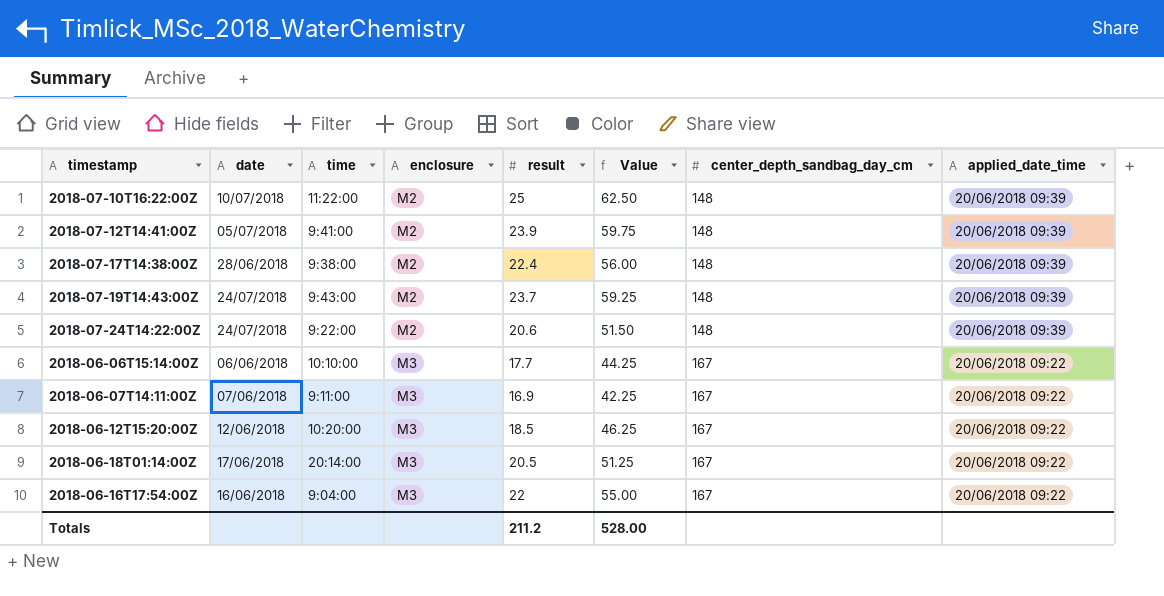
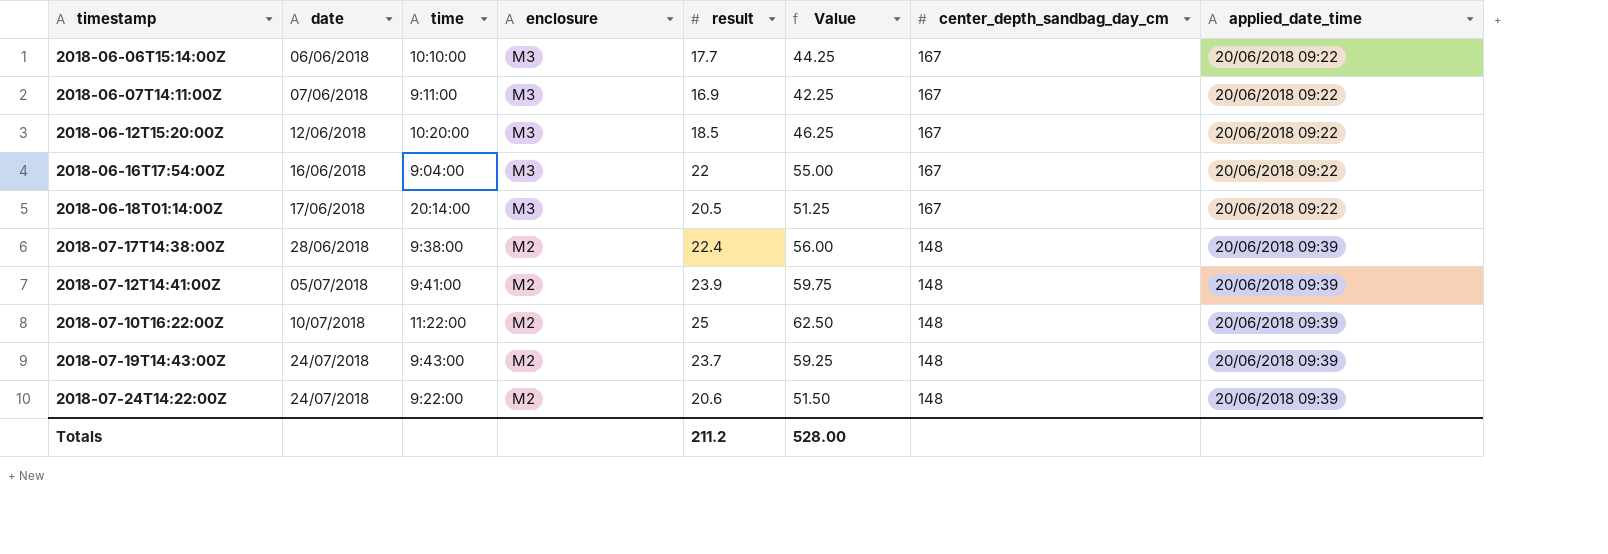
row order: enclosure ascending -> date ascending

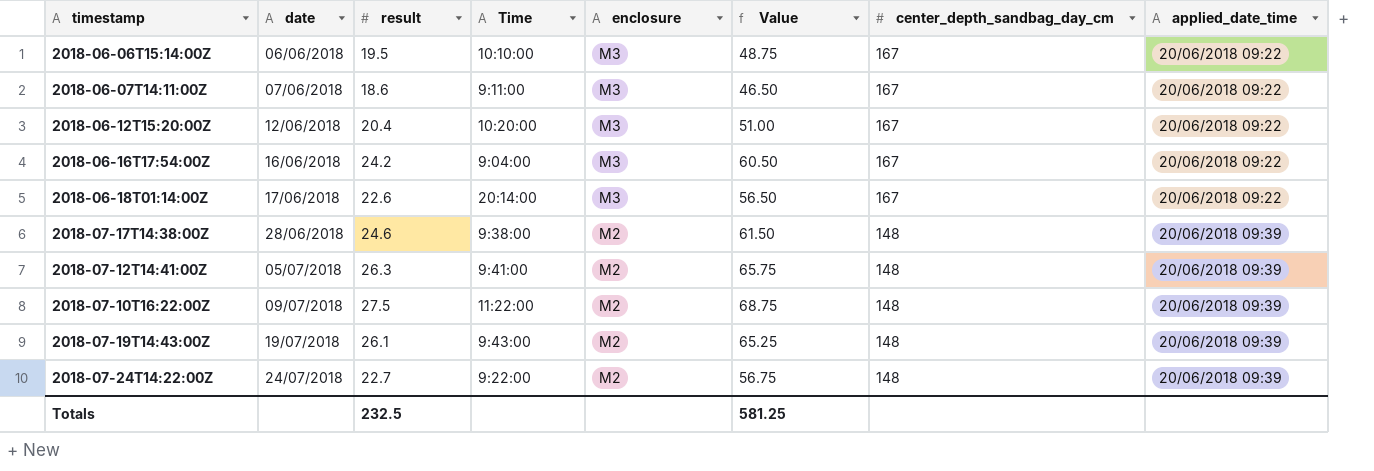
column result | position: 5 -> 3
column name: time -> Time
2018-06-06T15:14:00Z | result: 17.7 -> 19.5
2018-06-06T15:14:00Z | Value: 44.25 -> 48.75
2018-06-07T14:11:00Z | result: 16.9 -> 18.6
2018-06-07T14:11:00Z | Value: 42.25 -> 46.50
2018-06-12T15:20:00Z | result: 18.5 -> 20.4
2018-06-12T15:20:00Z | Value: 46.25 -> 51.00
2018-06-16T17:54:00Z | result: 22 -> 24.2
2018-06-16T17:54:00Z | Value: 55.00 -> 60.50
2018-06-18T01:14:00Z | result: 20.5 -> 22.6
2018-06-18T01:14:00Z | Value: 51.25 -> 56.50
2018-07-17T14:38:00Z | result: 22.4 -> 24.6
2018-07-17T14:38:00Z | Value: 56.00 -> 61.50
2018-07-12T14:41:00Z | result: 23.9 -> 26.3
2018-07-12T14:41:00Z | Value: 59.75 -> 65.75
2018-07-10T16:22:00Z | date: 10/07/2018 -> 09/07/2018
2018-07-10T16:22:00Z | result: 25 -> 27.5
2018-07-10T16:22:00Z | Value: 62.50 -> 68.75
2018-07-19T14:43:00Z | date: 24/07/2018 -> 19/07/2018
2018-07-19T14:43:00Z | result: 23.7 -> 26.1
2018-07-19T14:43:00Z | Value: 59.25 -> 65.25
2018-07-24T14:22:00Z | result: 20.6 -> 22.7
2018-07-24T14:22:00Z | Value: 51.50 -> 56.75
Totals | result: 211.2 -> 232.5
Totals | Value: 528.00 -> 581.25

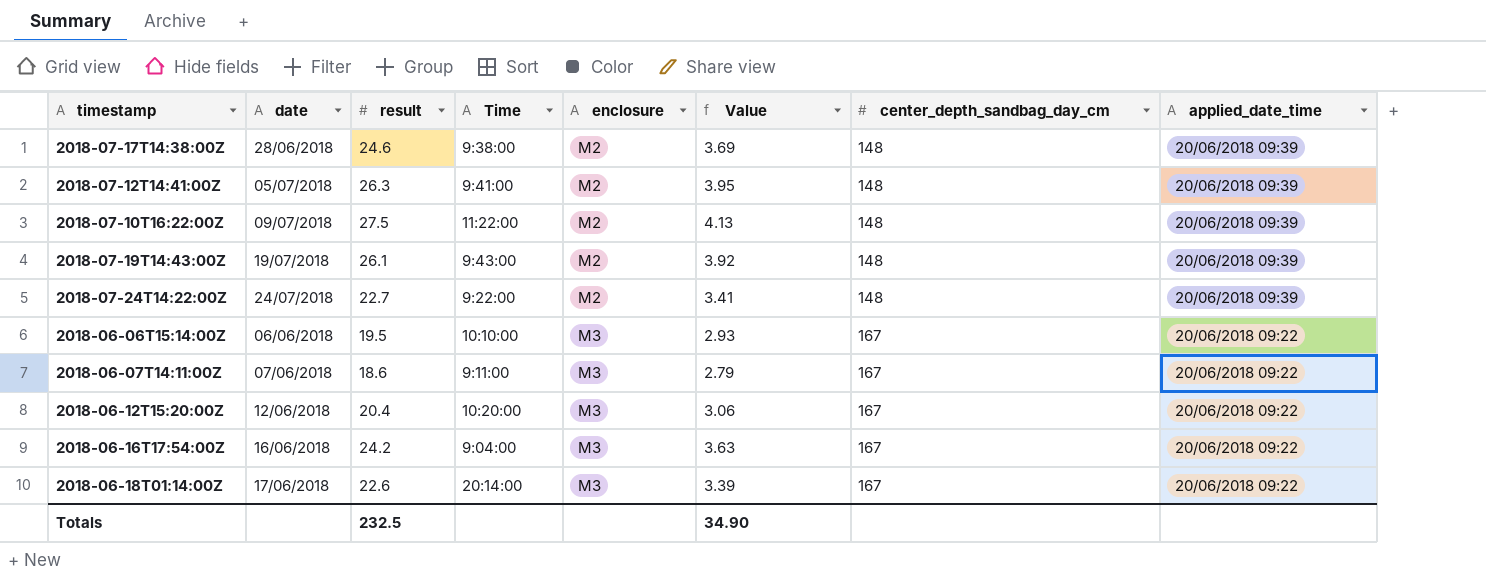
row order: date ascending -> enclosure ascending
column Value | formula: [result] * 2.5 -> [result] * 0.15
Totals | Value: 581.25 -> 34.90

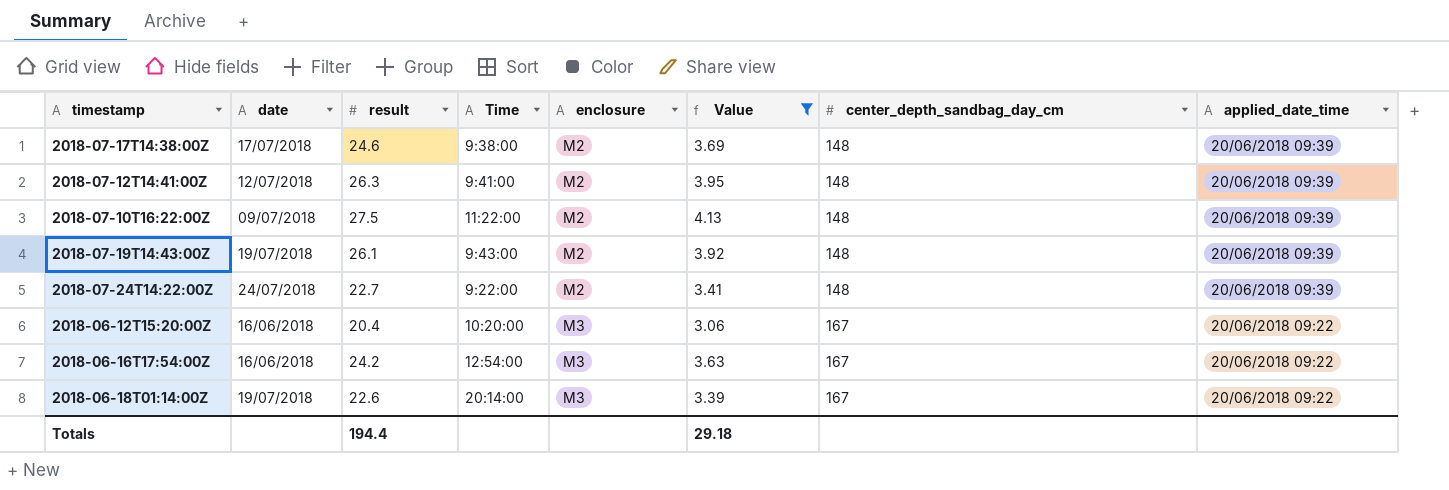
filter: none -> Value >= 3.06
2018-07-17T14:38:00Z | date: 28/06/2018 -> 17/07/2018
2018-07-12T14:41:00Z | date: 05/07/2018 -> 12/07/2018
2018-06-12T15:20:00Z | date: 12/06/2018 -> 16/06/2018
2018-06-16T17:54:00Z | Time: 9:04:00 -> 12:54:00
2018-06-18T01:14:00Z | date: 17/06/2018 -> 19/07/2018
Totals | result: 232.5 -> 194.4
Totals | Value: 34.90 -> 29.18

